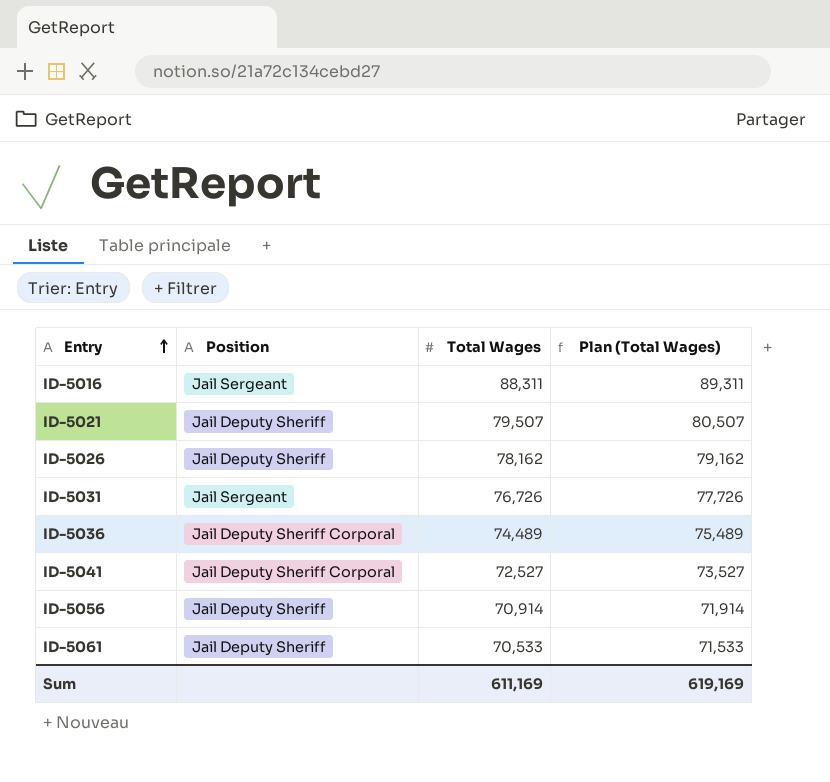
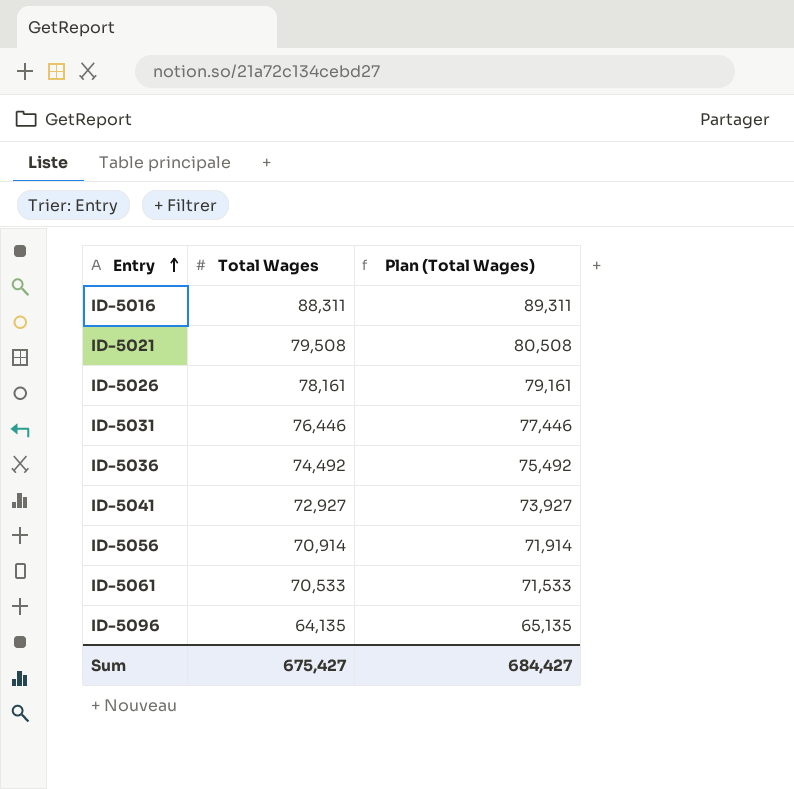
column Position | position: 2 -> none
ID-5021 | Total Wages: 79,507 -> 79,508
ID-5021 | Plan (Total Wages): 80,507 -> 80,508
ID-5026 | Total Wages: 78,162 -> 78,161
ID-5026 | Plan (Total Wages): 79,162 -> 79,161
ID-5031 | Total Wages: 76,726 -> 76,446
ID-5031 | Plan (Total Wages): 77,726 -> 77,446
ID-5036 | Total Wages: 74,489 -> 74,492
ID-5036 | Plan (Total Wages): 75,489 -> 75,492
ID-5041 | Total Wages: 72,527 -> 72,927
ID-5041 | Plan (Total Wages): 73,527 -> 73,927
row ID-5096: none -> 64,135 | 65,135
Sum | Total Wages: 611,169 -> 675,427
Sum | Plan (Total Wages): 619,169 -> 684,427

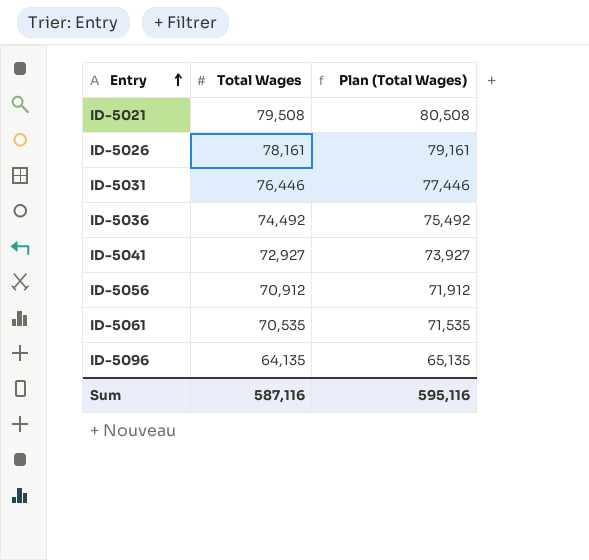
row ID-5016: 88,311 | 89,311 -> none
ID-5056 | Total Wages: 70,914 -> 70,912
ID-5056 | Plan (Total Wages): 71,914 -> 71,912
ID-5061 | Total Wages: 70,533 -> 70,535
ID-5061 | Plan (Total Wages): 71,533 -> 71,535
Sum | Total Wages: 675,427 -> 587,116
Sum | Plan (Total Wages): 684,427 -> 595,116

